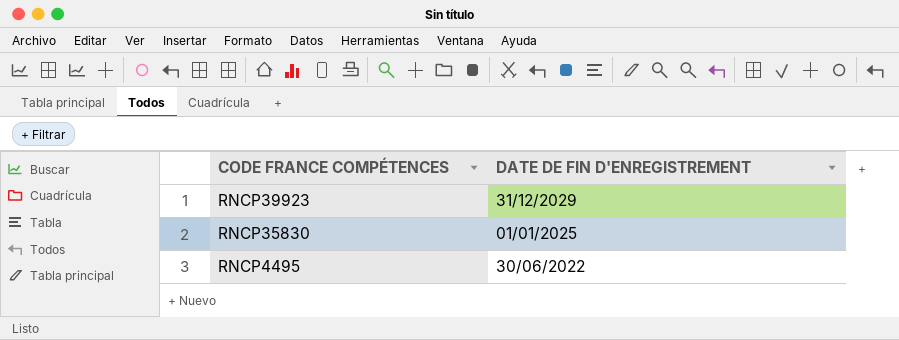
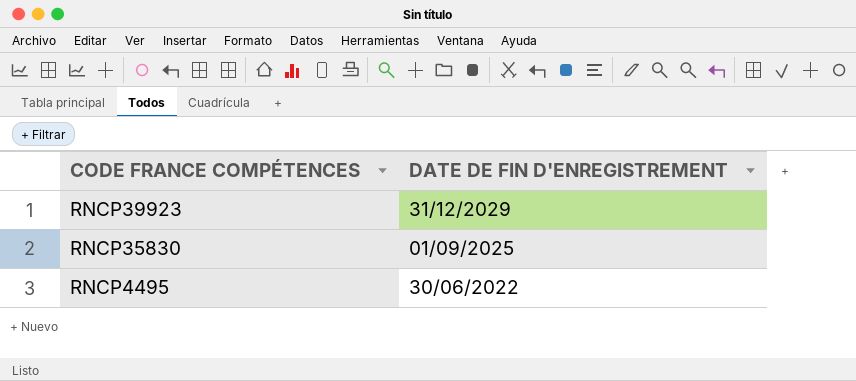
RNCP35830 | DATE DE FIN D'ENREGISTREMENT: 01/01/2025 -> 01/09/2025

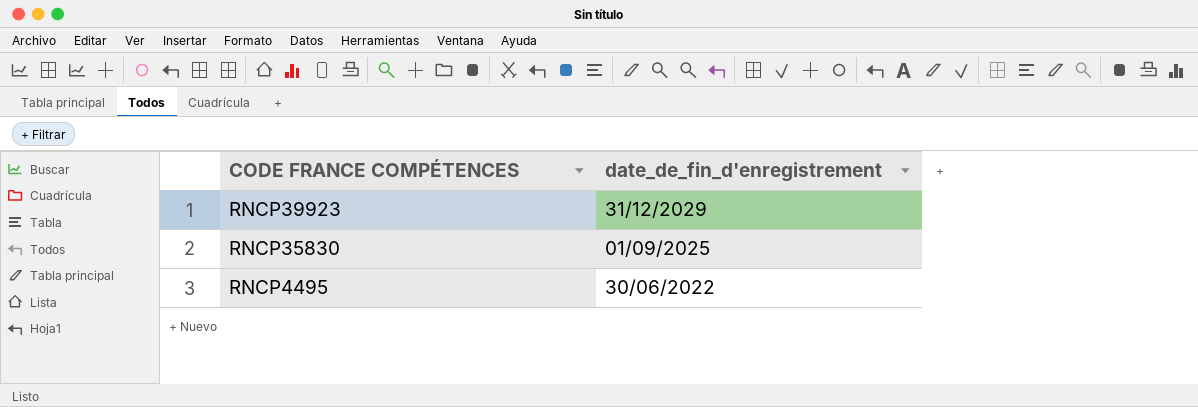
column name: DATE DE FIN D'ENREGISTREMENT -> date_de_fin_d'enregistrement

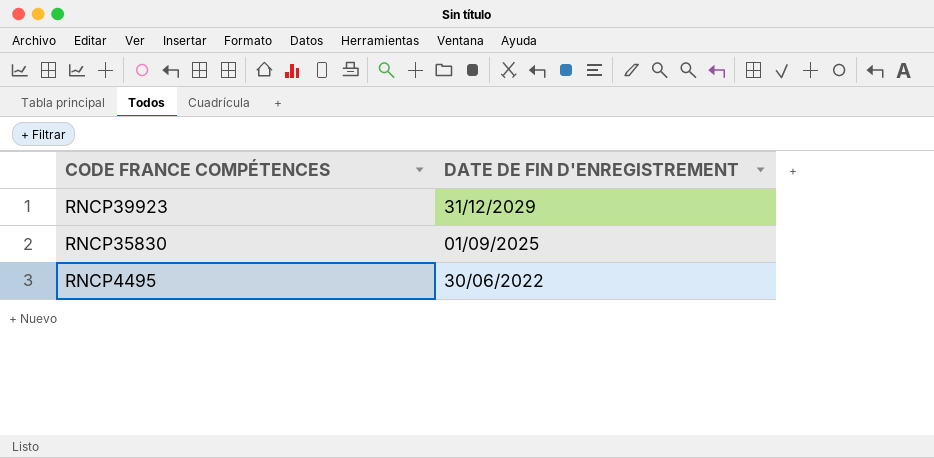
column name: date_de_fin_d'enregistrement -> DATE DE FIN D'ENREGISTREMENT

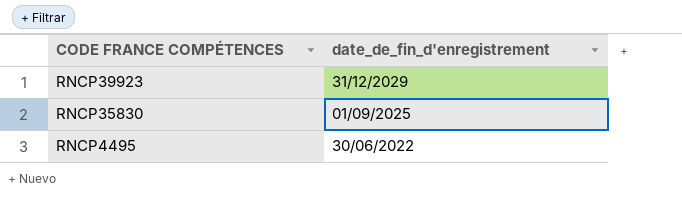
column name: DATE DE FIN D'ENREGISTREMENT -> date_de_fin_d'enregistrement

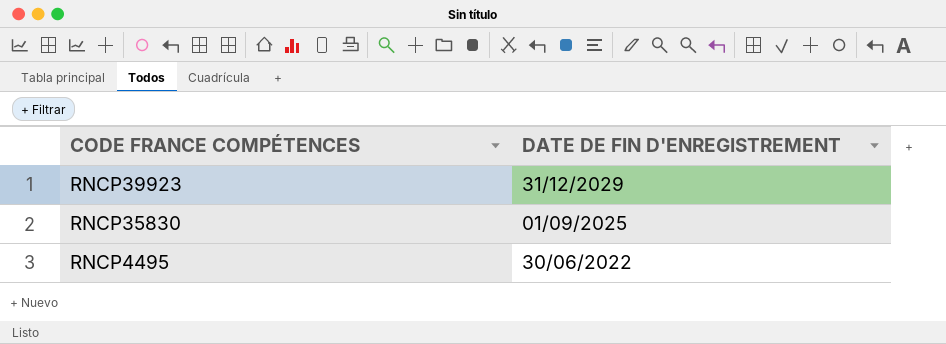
column name: date_de_fin_d'enregistrement -> DATE DE FIN D'ENREGISTREMENT

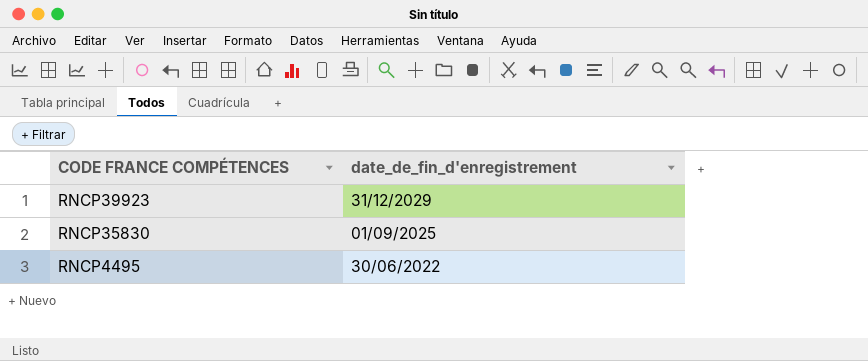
column name: DATE DE FIN D'ENREGISTREMENT -> date_de_fin_d'enregistrement

